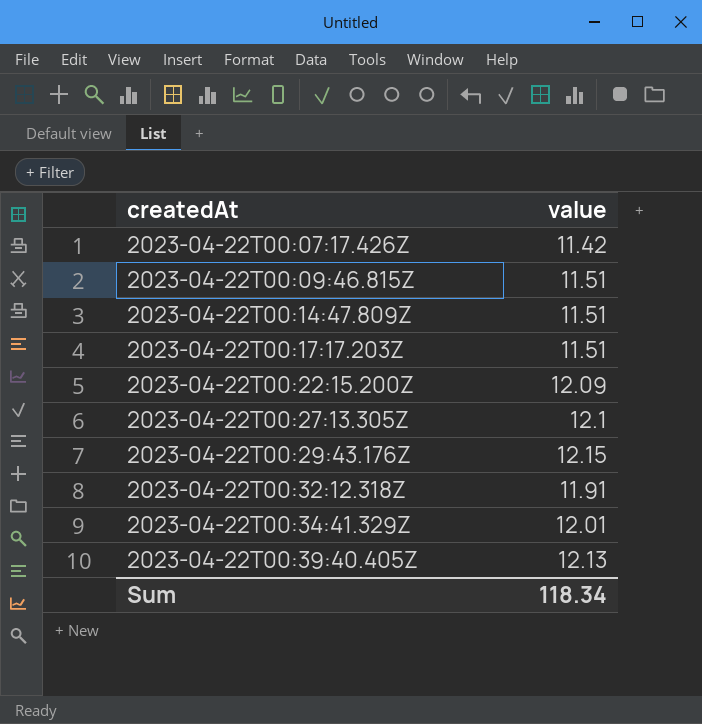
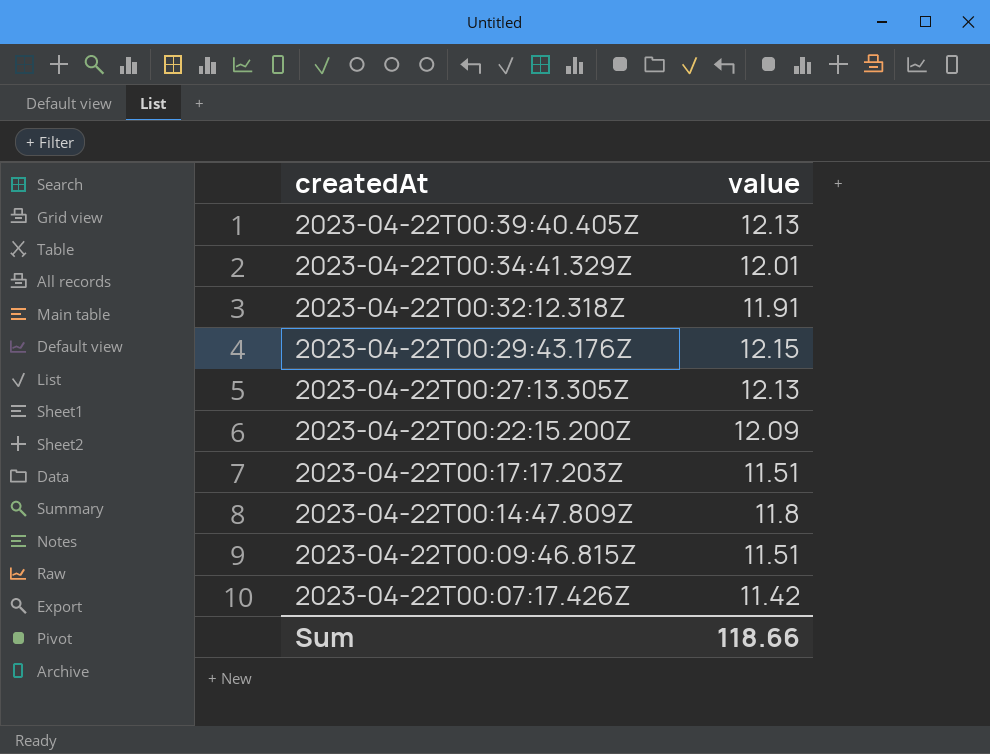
row order: createdAt ascending -> createdAt descending
2023-04-22T00:27:13.305Z | value: 12.1 -> 12.13
2023-04-22T00:14:47.809Z | value: 11.51 -> 11.8
Sum | value: 118.34 -> 118.66

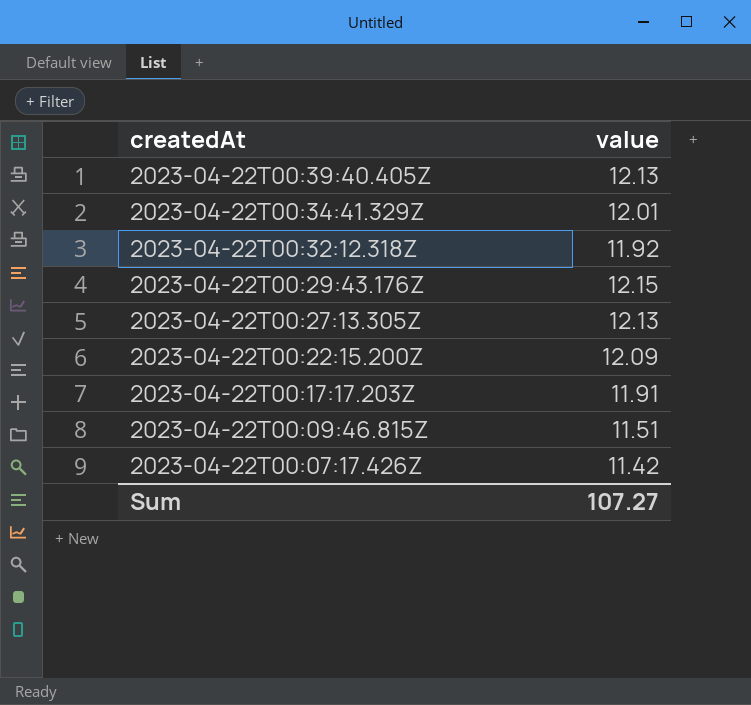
row 2023-04-22T00:14:47.809Z: 11.8 -> none
2023-04-22T00:32:12.318Z | value: 11.91 -> 11.92
2023-04-22T00:17:17.203Z | value: 11.51 -> 11.91
Sum | value: 118.66 -> 107.27

